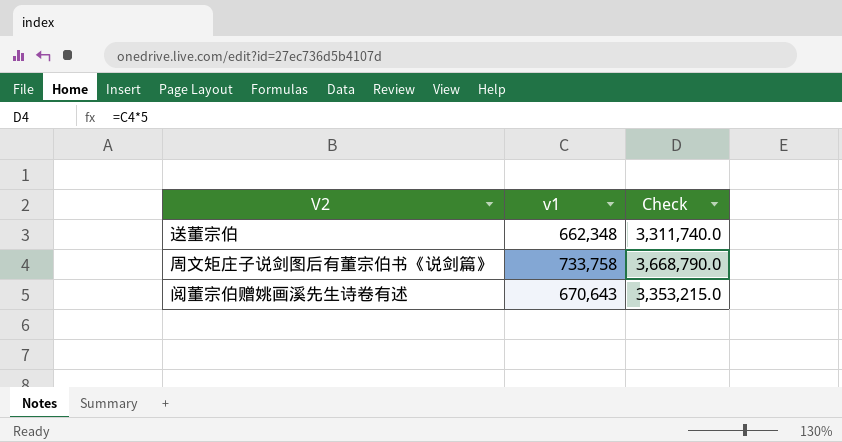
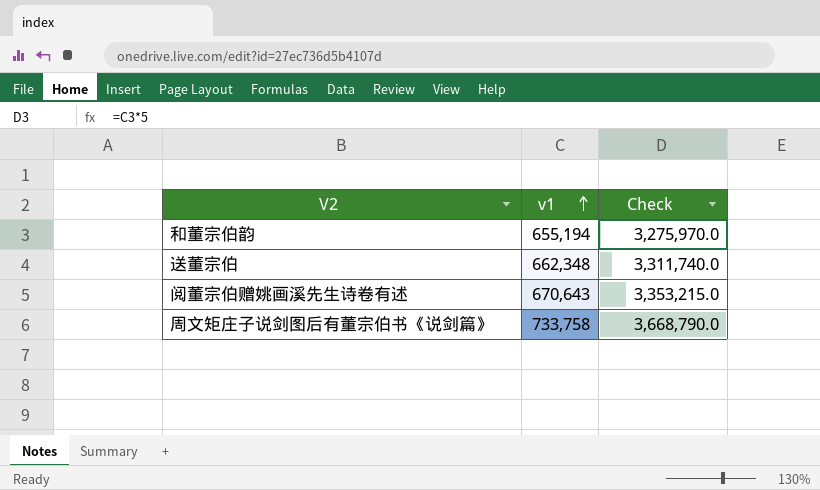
row order: none -> v1 ascending
row 和董宗伯韵: none -> 655,194 | 3,275,970.0

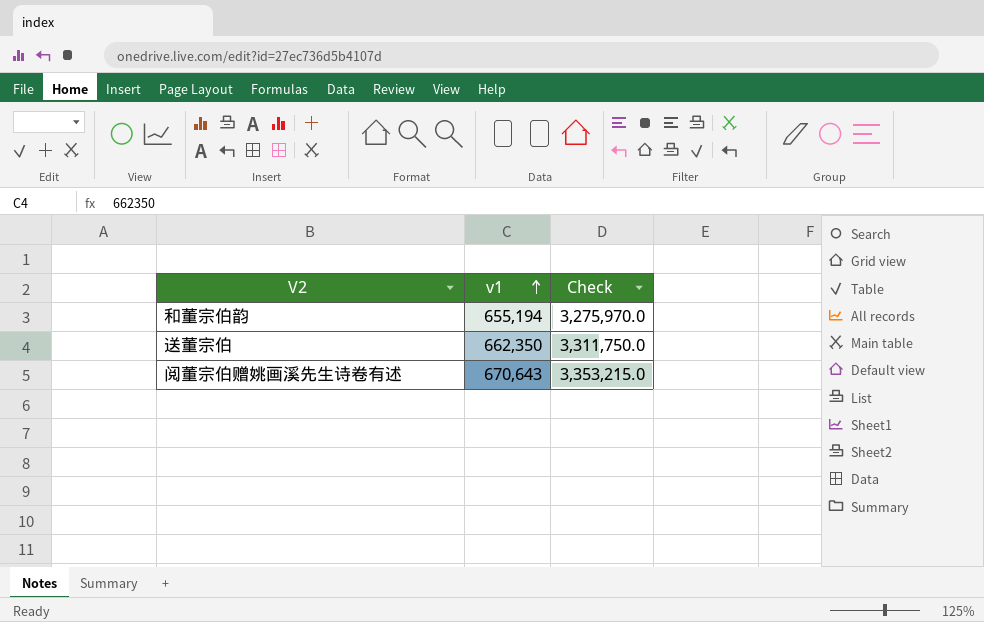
row 周文矩庄子说剑图后有董宗伯书《说剑篇》: 733,758 | 3,668,790.0 -> none
送董宗伯 | v1: 662,348 -> 662,350
送董宗伯 | Check: 3,311,740.0 -> 3,311,750.0

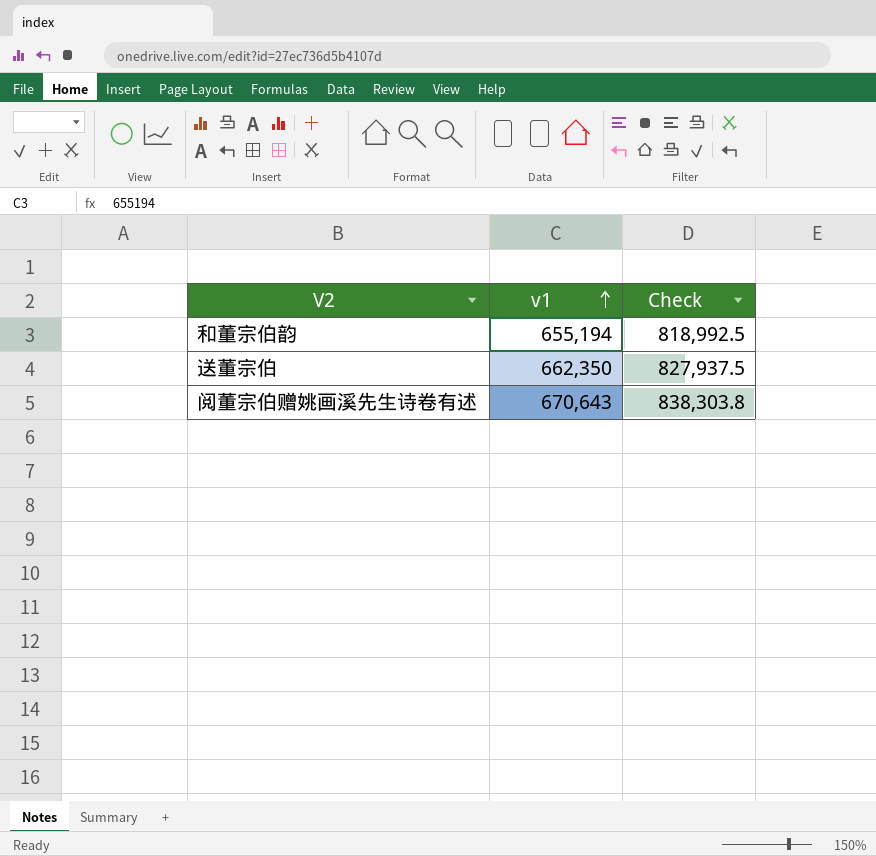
column Check | formula: [v1] * 5 -> [v1] * 1.25

